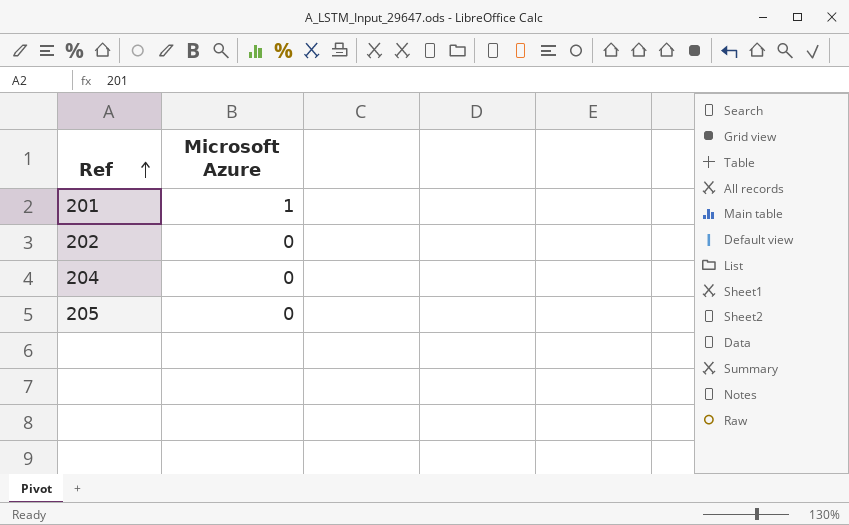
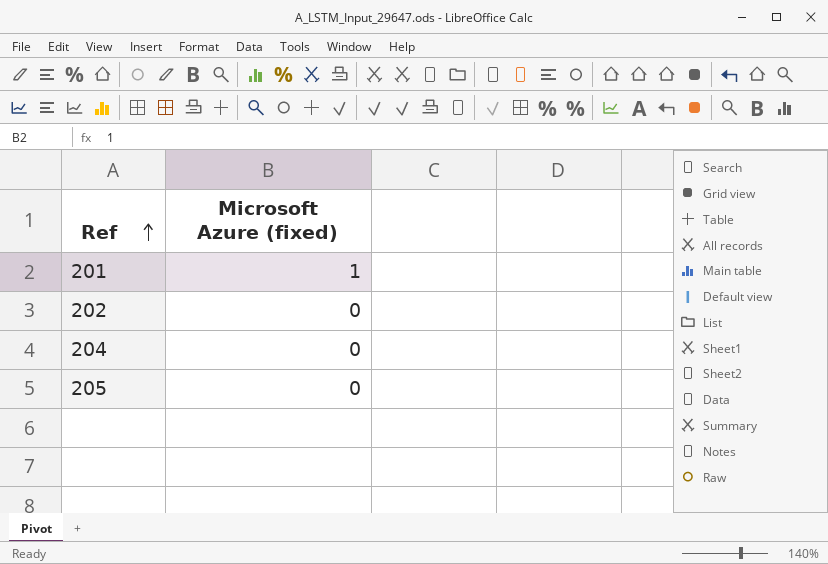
column name: Microsoft Azure -> Microsoft Azure (fixed)

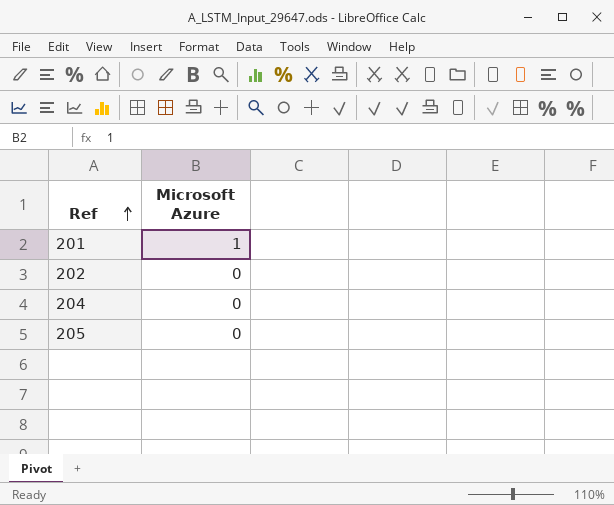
column name: Microsoft Azure (fixed) -> Microsoft Azure

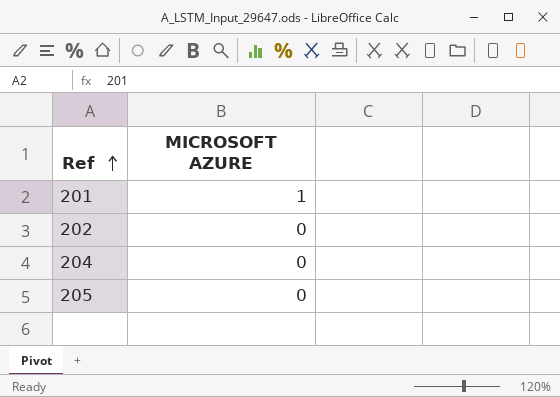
column name: Microsoft Azure -> MICROSOFT AZURE

